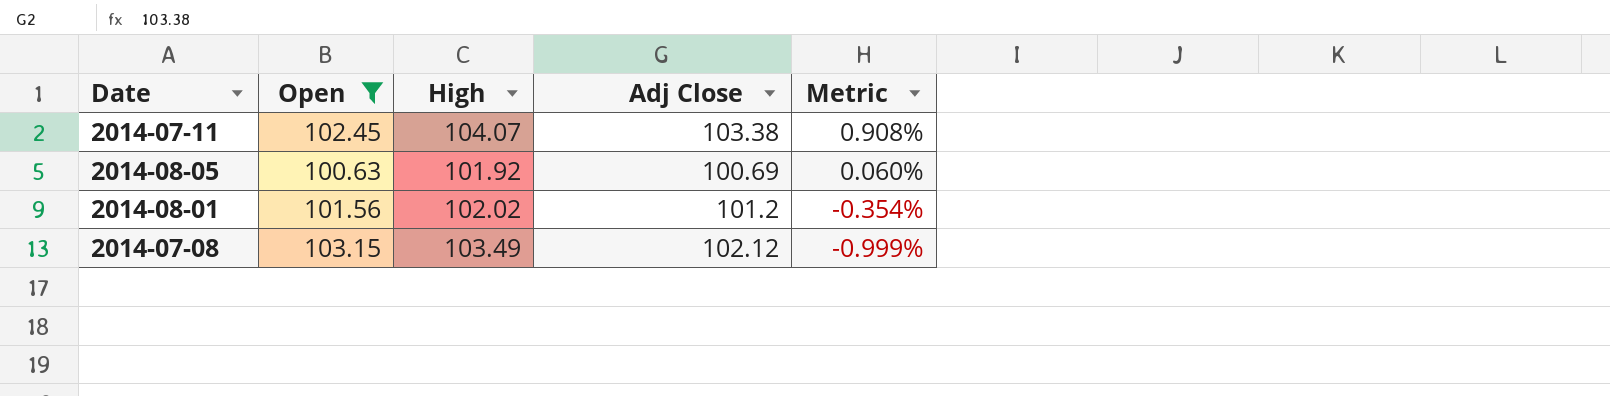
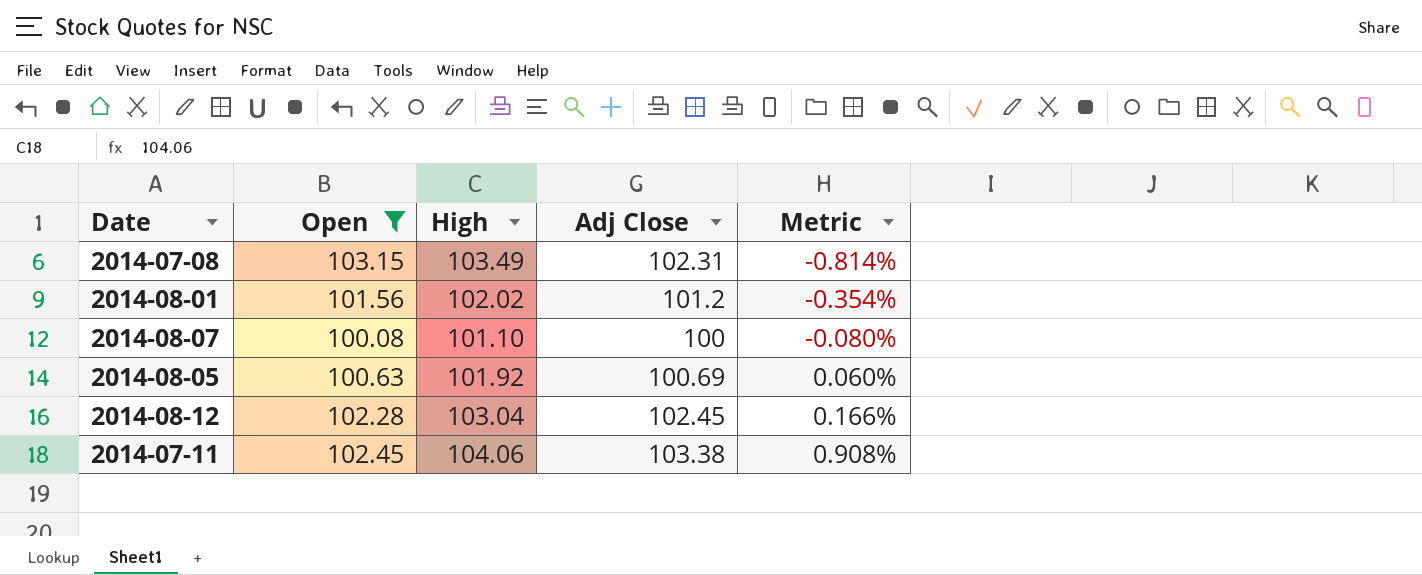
row order: Metric descending -> Metric ascending
2014-07-08 | Adj Close: 102.12 -> 102.31
2014-07-08 | Metric: -0.999% -> -0.814%
row 2014-08-07: none -> 100.08 | 101.10 | 100 | -0.080%
row 2014-08-12: none -> 102.28 | 103.04 | 102.45 | 0.166%
2014-07-11 | High: 104.07 -> 104.06

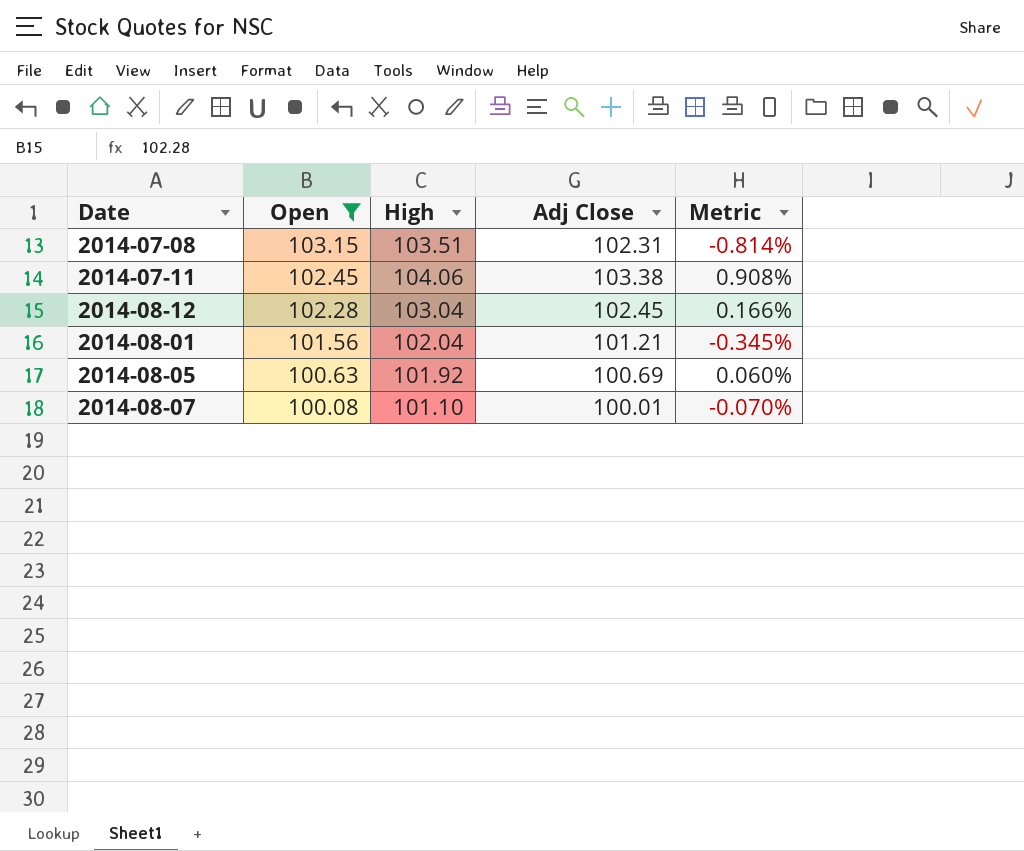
row order: Metric ascending -> Open descending
2014-07-08 | High: 103.49 -> 103.51
2014-08-01 | High: 102.02 -> 102.04
2014-08-01 | Adj Close: 101.2 -> 101.21
2014-08-01 | Metric: -0.354% -> -0.345%
2014-08-07 | Adj Close: 100 -> 100.01
2014-08-07 | Metric: -0.080% -> -0.070%

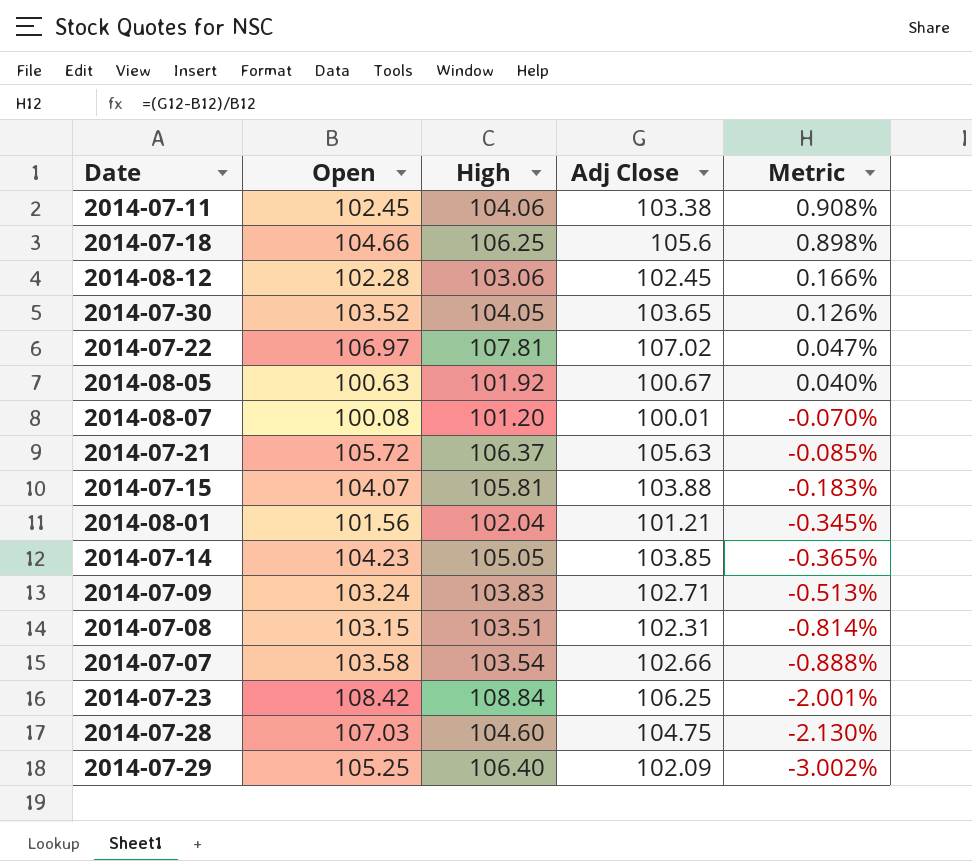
filter: Open <= 103.15 -> none
row order: Open descending -> Metric descending
2014-08-12 | High: 103.04 -> 103.06
2014-08-05 | Adj Close: 100.69 -> 100.67
2014-08-05 | Metric: 0.060% -> 0.040%
2014-08-07 | High: 101.10 -> 101.20

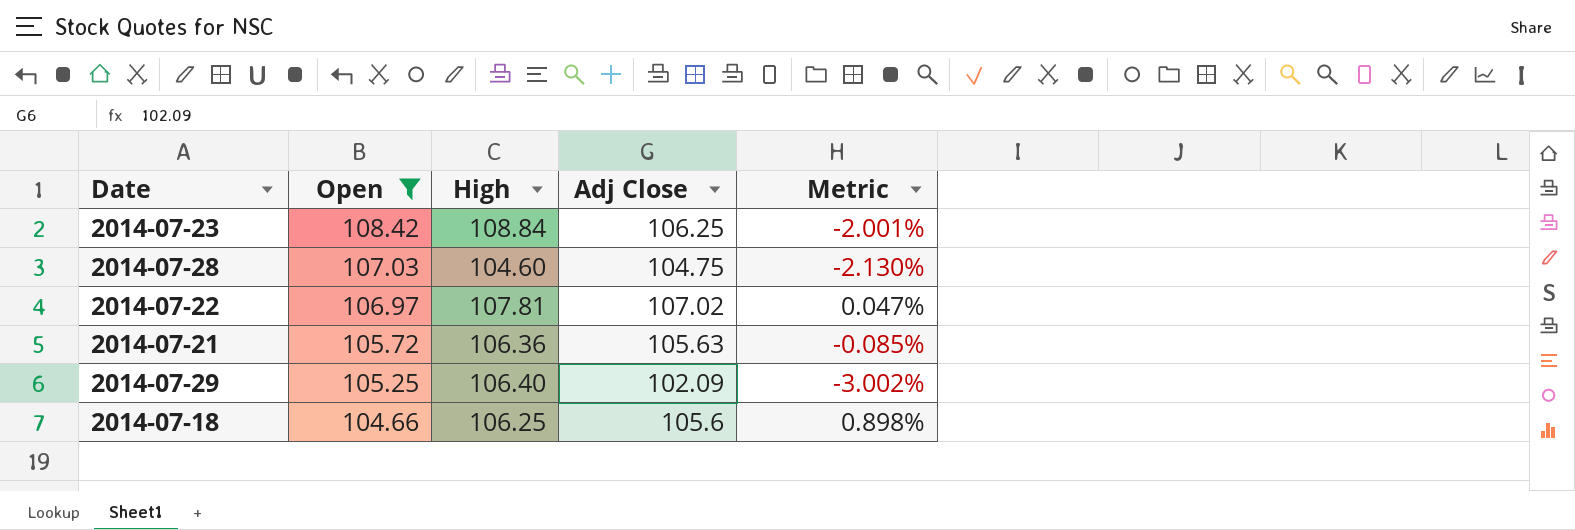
filter: none -> Open >= 104.66
row order: Metric descending -> Open descending
2014-07-21 | High: 106.37 -> 106.36

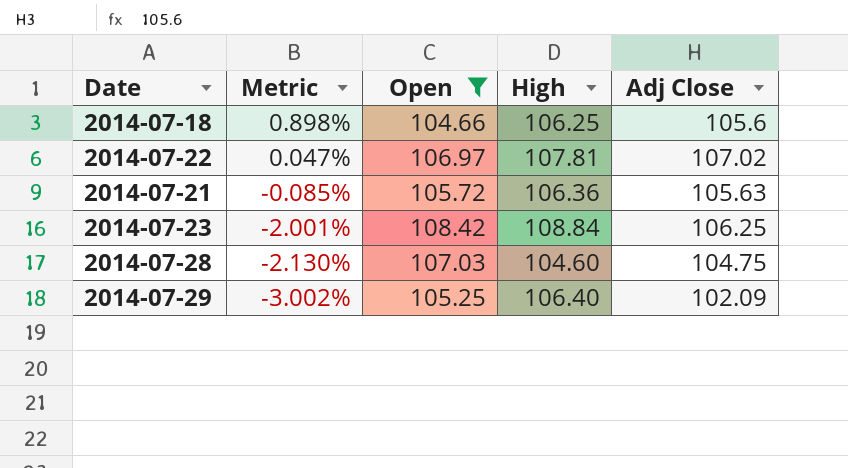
row order: Open descending -> Metric descending
column Metric | position: 5 -> 2

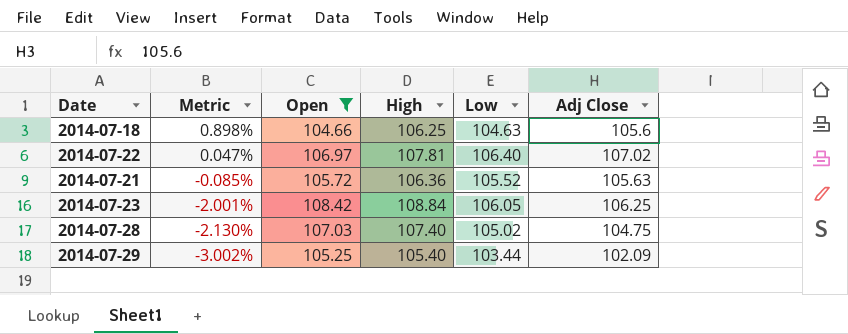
column Low | position: none -> 5
2014-07-28 | High: 104.60 -> 107.40
2014-07-29 | High: 106.40 -> 105.40

